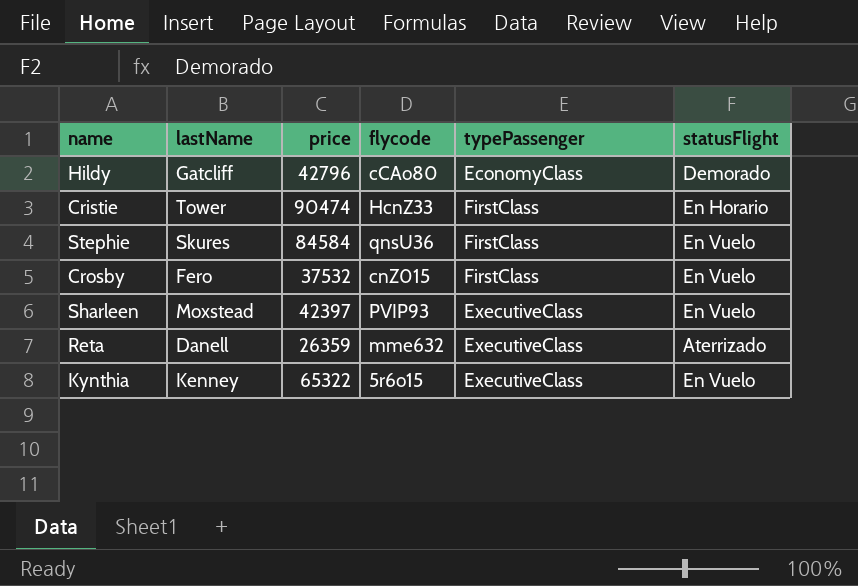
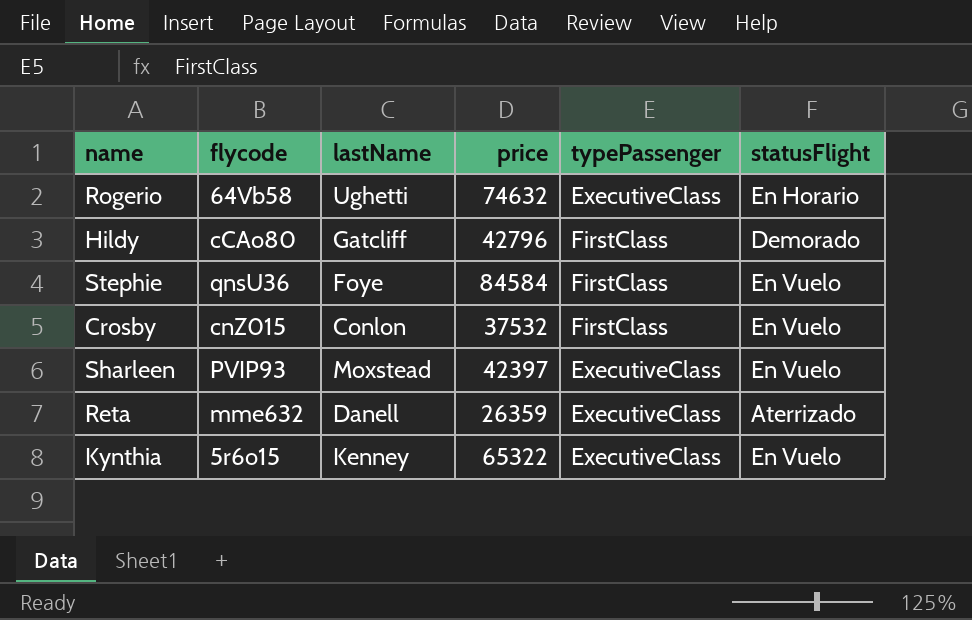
column flycode | position: 4 -> 2
row Cristie: Tower | 90474 | HcnZ33 | FirstClass | En Horario -> none
row Rogerio: none -> 64Vb58 | Ughetti | 74632 | ExecutiveClass | En Horario
Hildy | typePassenger: EconomyClass -> FirstClass
Stephie | lastName: Skures -> Foye
Crosby | lastName: Fero -> Conlon

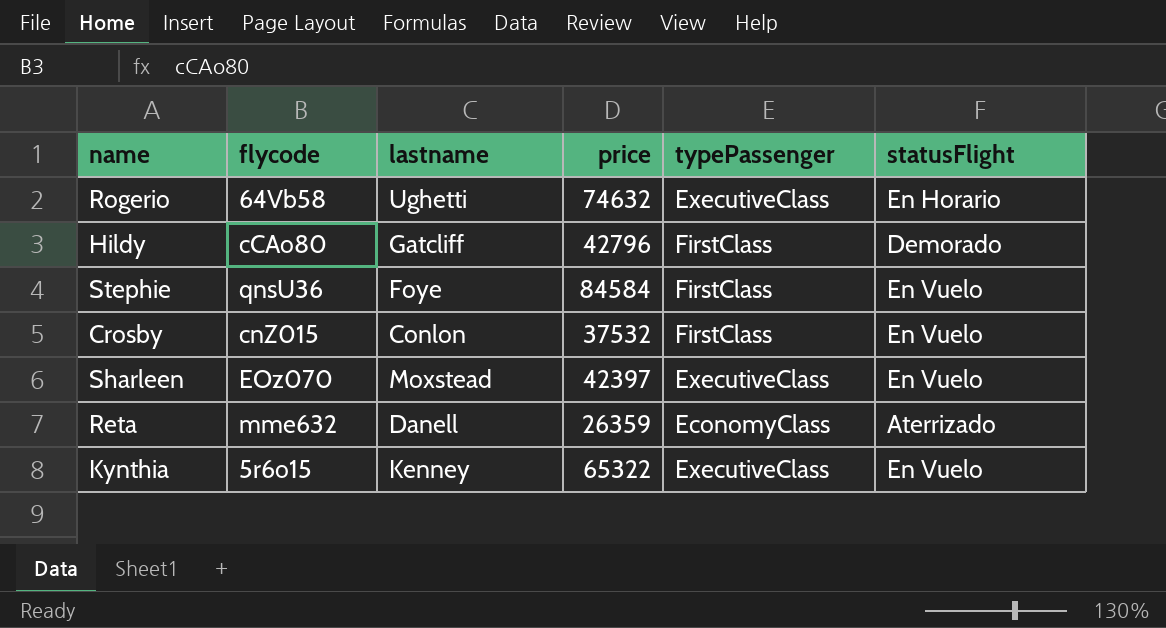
column name: lastName -> lastname
Sharleen | flycode: PVIP93 -> EOz070
Reta | typePassenger: ExecutiveClass -> EconomyClass

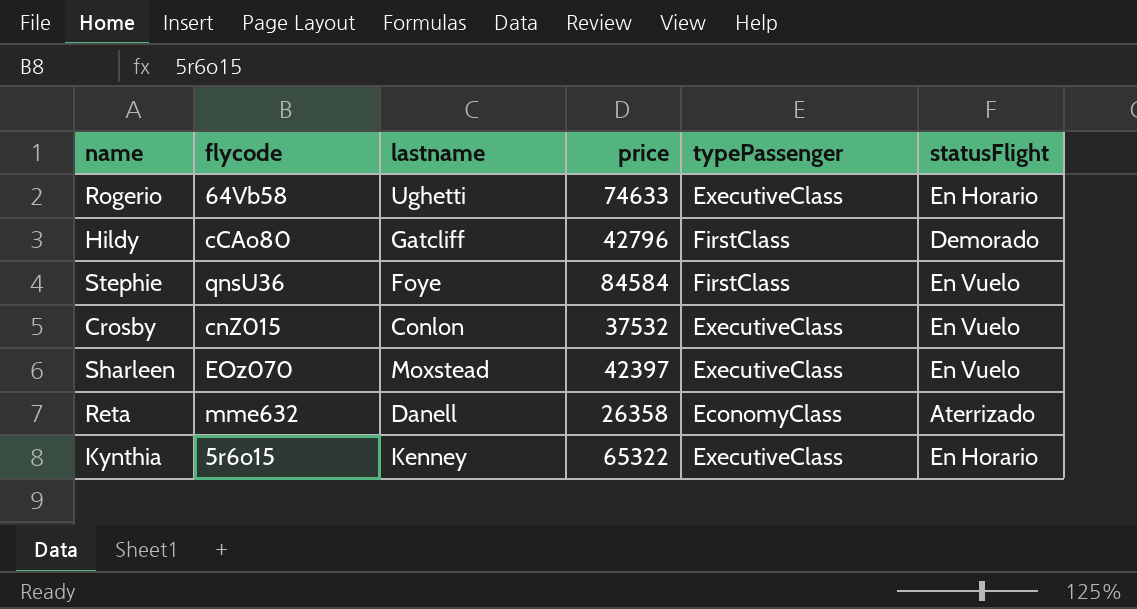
Rogerio | price: 74632 -> 74633
Crosby | typePassenger: FirstClass -> ExecutiveClass
Reta | price: 26359 -> 26358
Kynthia | statusFlight: En Vuelo -> En Horario

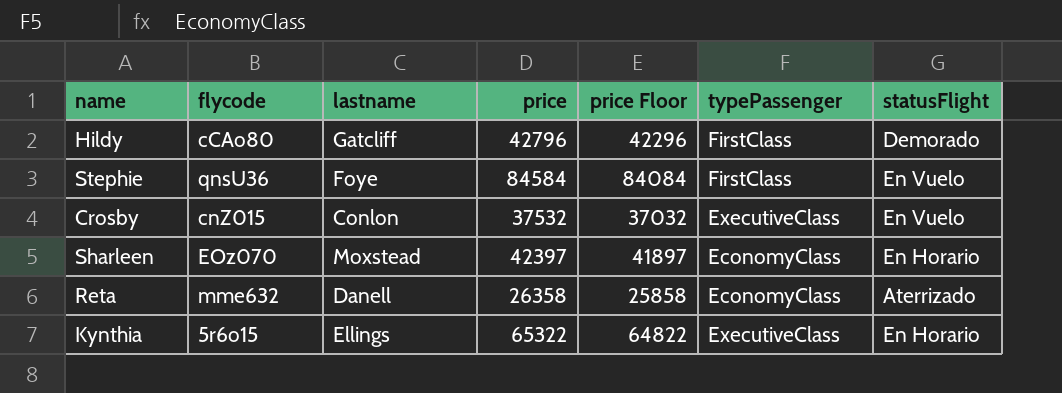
column price Floor | formula: none -> [price] - 500
row Rogerio: 64Vb58 | Ughetti | 74633 | ExecutiveClass | En Horario -> none
Sharleen | typePassenger: ExecutiveClass -> EconomyClass
Sharleen | statusFlight: En Vuelo -> En Horario
Kynthia | lastname: Kenney -> Ellings

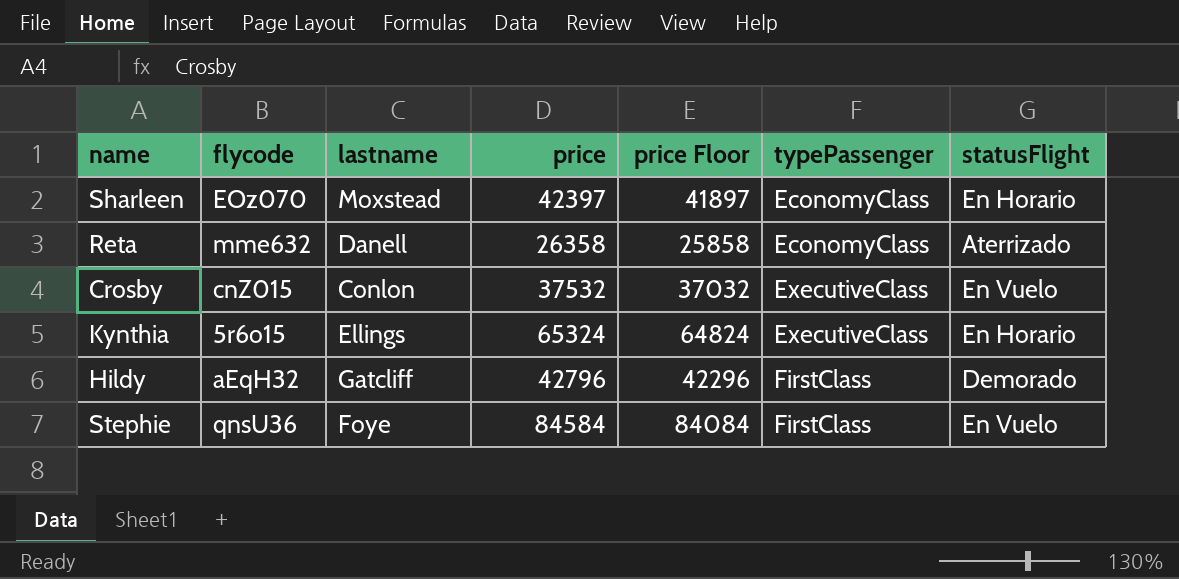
row order: none -> typePassenger ascending
Kynthia | price: 65322 -> 65324
Kynthia | price Floor: 64822 -> 64824
Hildy | flycode: cCAo80 -> aEqH32

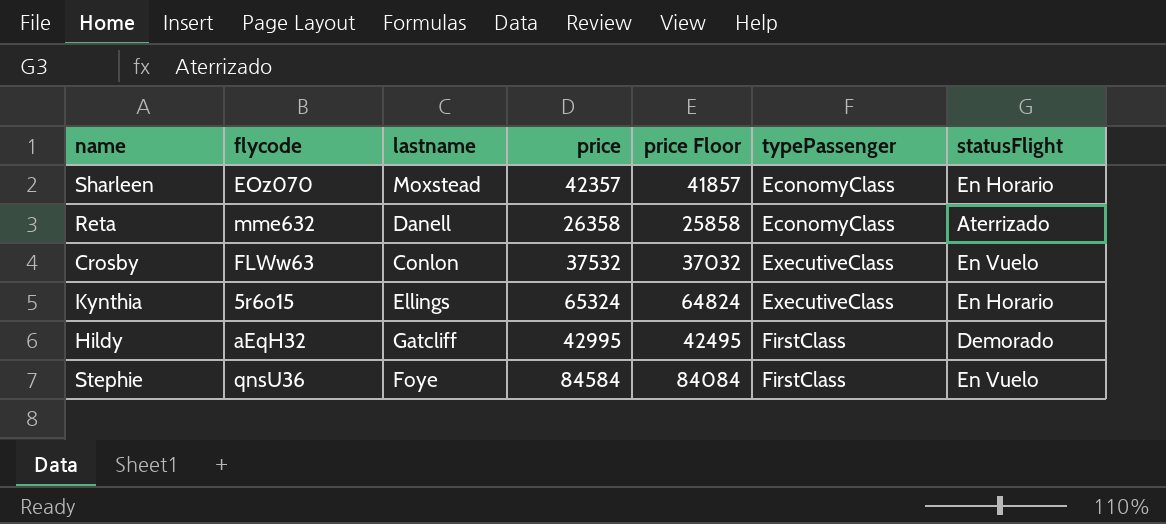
Sharleen | price: 42397 -> 42357
Sharleen | price Floor: 41897 -> 41857
Crosby | flycode: cnZ015 -> FLWw63
Hildy | price: 42796 -> 42995
Hildy | price Floor: 42296 -> 42495

